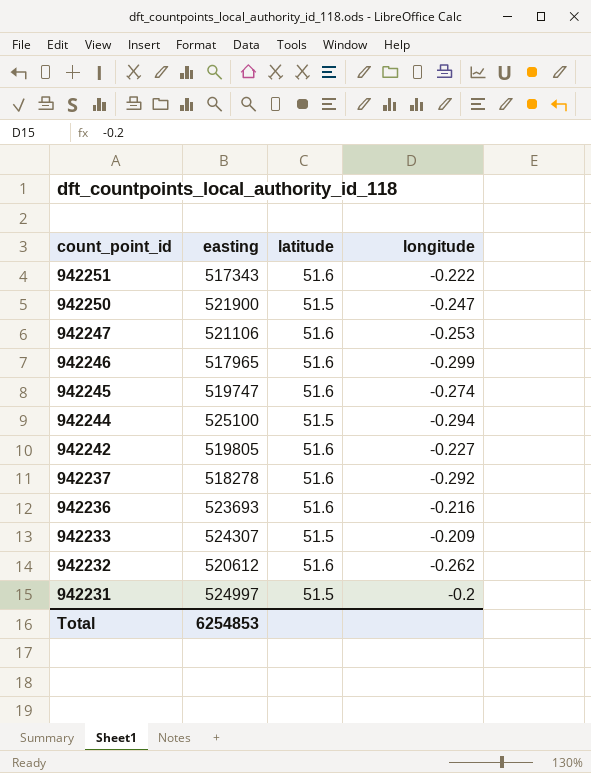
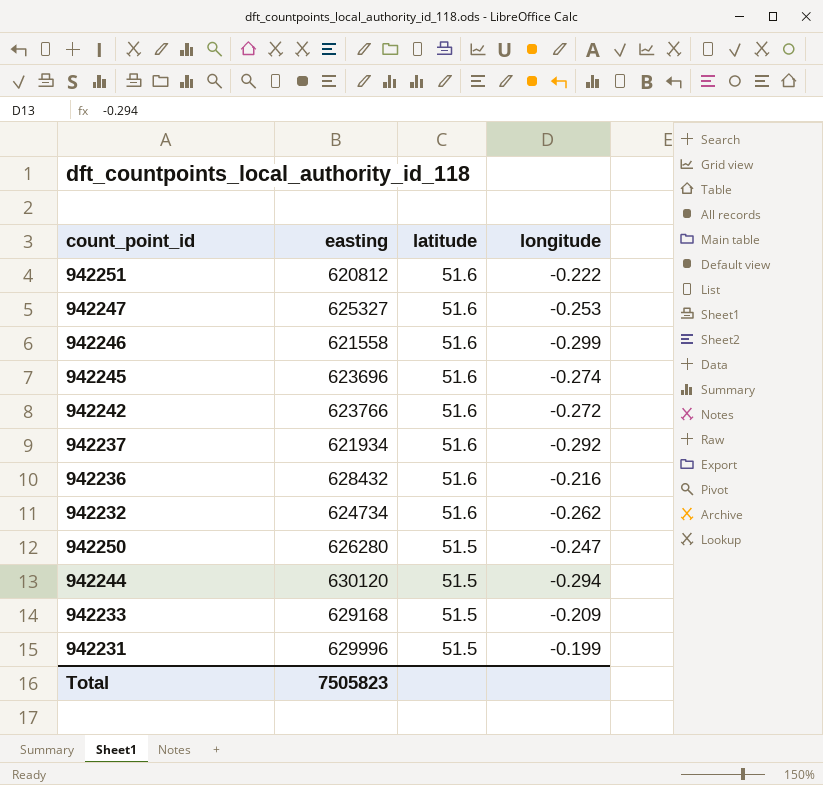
row order: count_point_id descending -> latitude descending
942251 | easting: 517343 -> 620812
942247 | easting: 521106 -> 625327
942246 | easting: 517965 -> 621558
942245 | easting: 519747 -> 623696
942242 | easting: 519805 -> 623766
942242 | longitude: -0.227 -> -0.272
942237 | easting: 518278 -> 621934
942236 | easting: 523693 -> 628432
942232 | easting: 520612 -> 624734
942250 | easting: 521900 -> 626280
942244 | easting: 525100 -> 630120
942233 | easting: 524307 -> 629168
942231 | easting: 524997 -> 629996
942231 | longitude: -0.2 -> -0.199
Total | easting: 6254853 -> 7505823

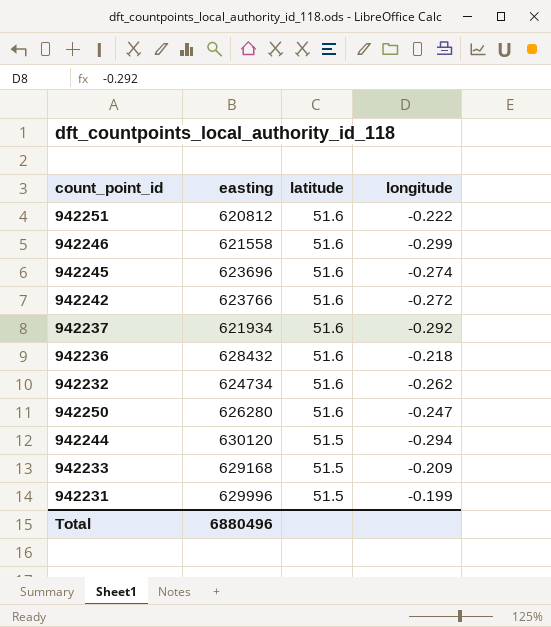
row 942247: 625327 | 51.6 | -0.253 -> none
942236 | longitude: -0.216 -> -0.218
942250 | latitude: 51.5 -> 51.6
Total | easting: 7505823 -> 6880496

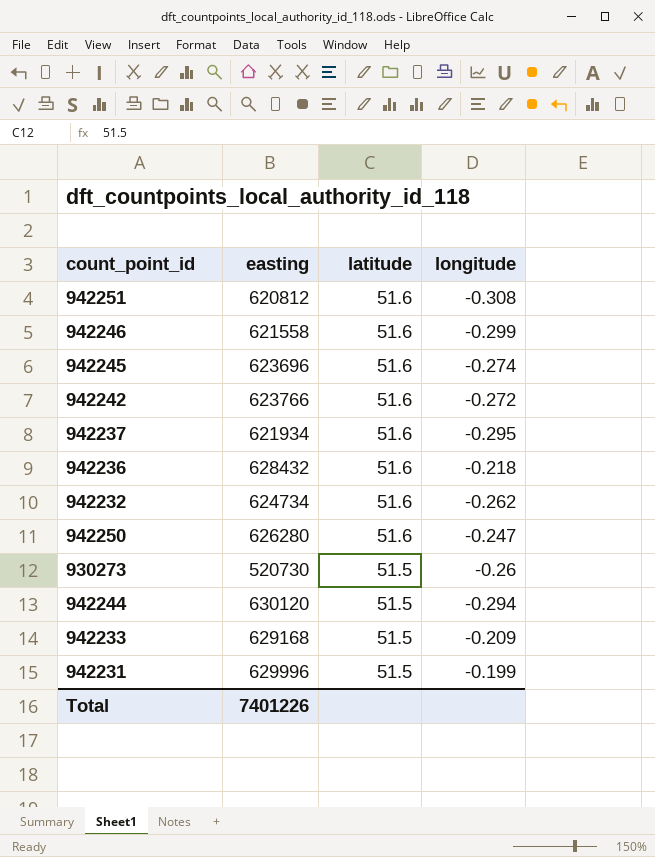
942251 | longitude: -0.222 -> -0.308
942237 | longitude: -0.292 -> -0.295
row 930273: none -> 520730 | 51.5 | -0.26
Total | easting: 6880496 -> 7401226

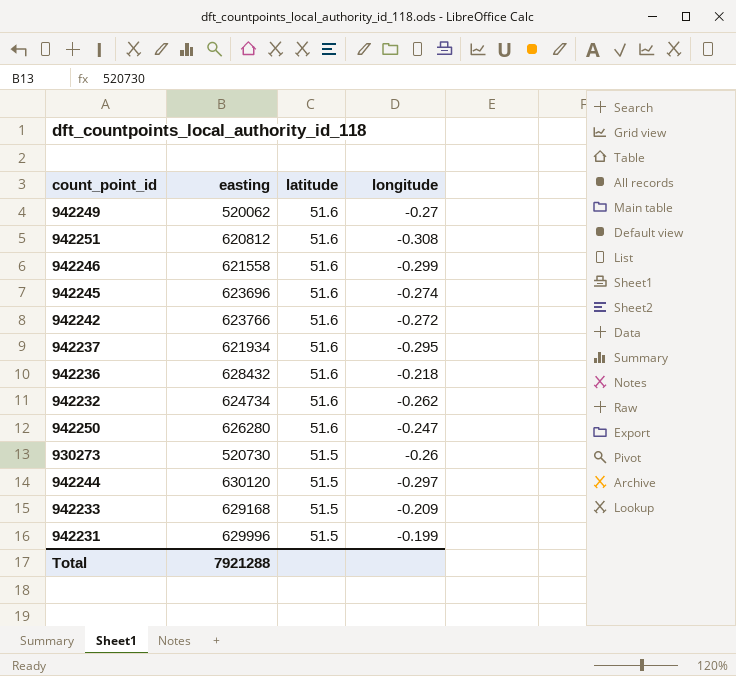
row 942249: none -> 520062 | 51.6 | -0.27
942244 | longitude: -0.294 -> -0.297
Total | easting: 7401226 -> 7921288

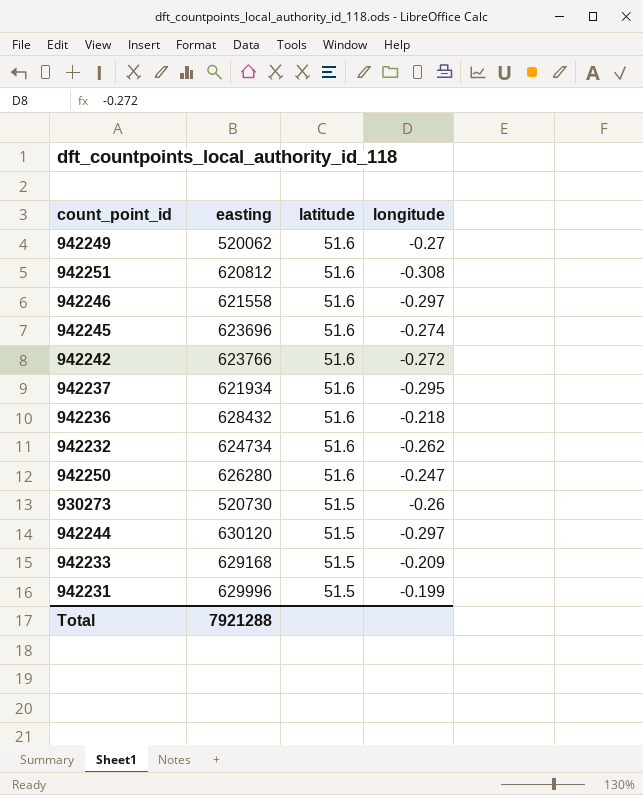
942246 | longitude: -0.299 -> -0.297

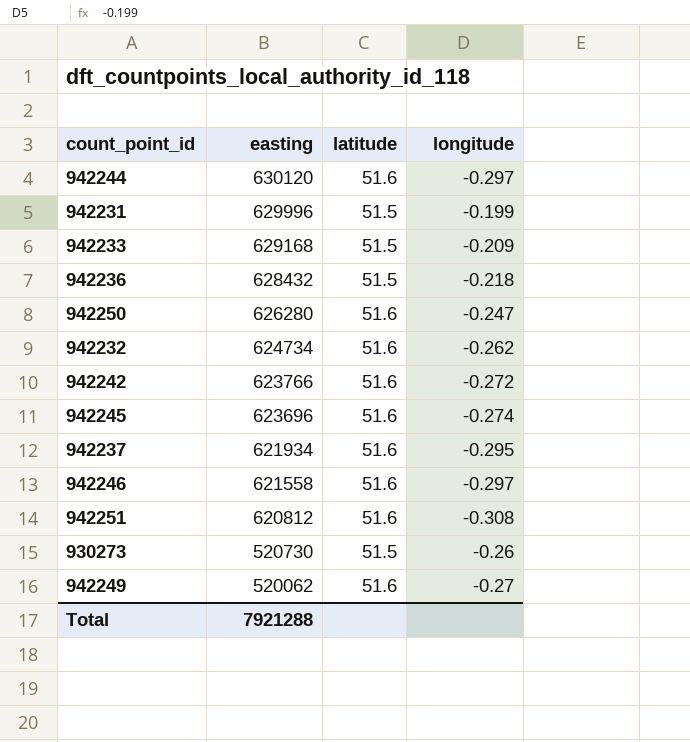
row order: latitude descending -> easting descending
942244 | latitude: 51.5 -> 51.6
942236 | latitude: 51.6 -> 51.5

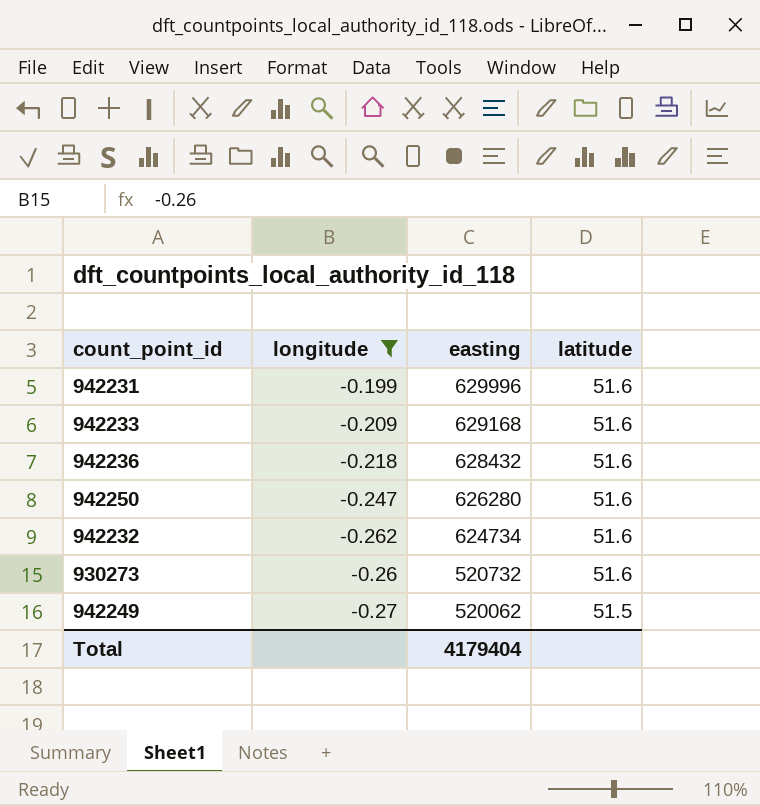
filter: none -> longitude >= -0.27
column longitude | position: 4 -> 2
942231 | latitude: 51.5 -> 51.6
942233 | latitude: 51.5 -> 51.6
942236 | latitude: 51.5 -> 51.6
930273 | easting: 520730 -> 520732
930273 | latitude: 51.5 -> 51.6
942249 | latitude: 51.6 -> 51.5
Total | easting: 7921288 -> 4179404

